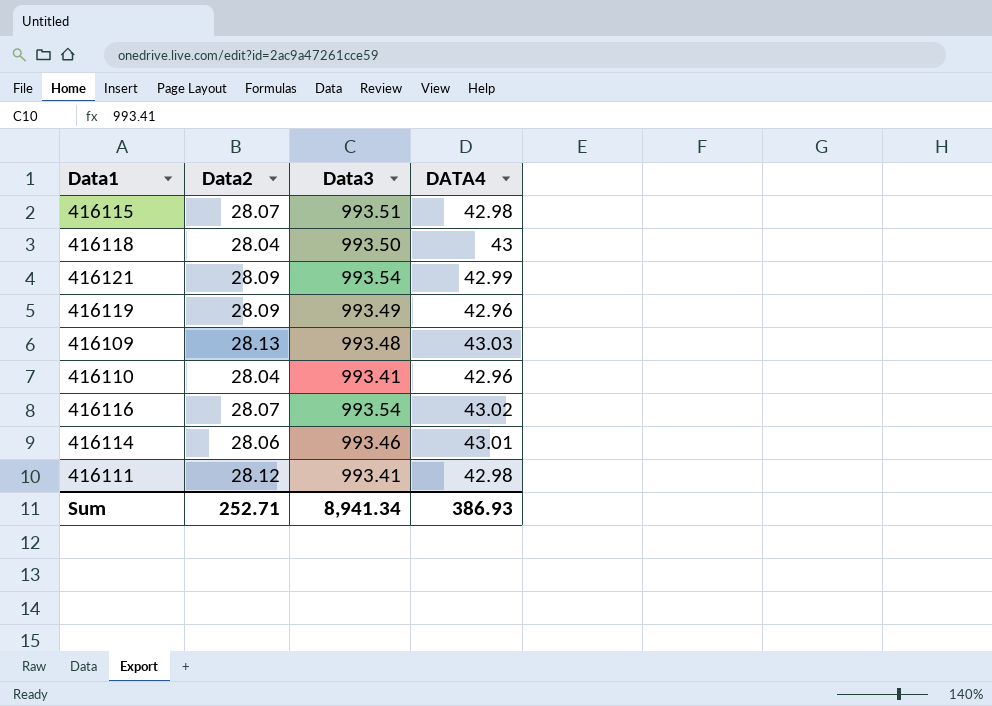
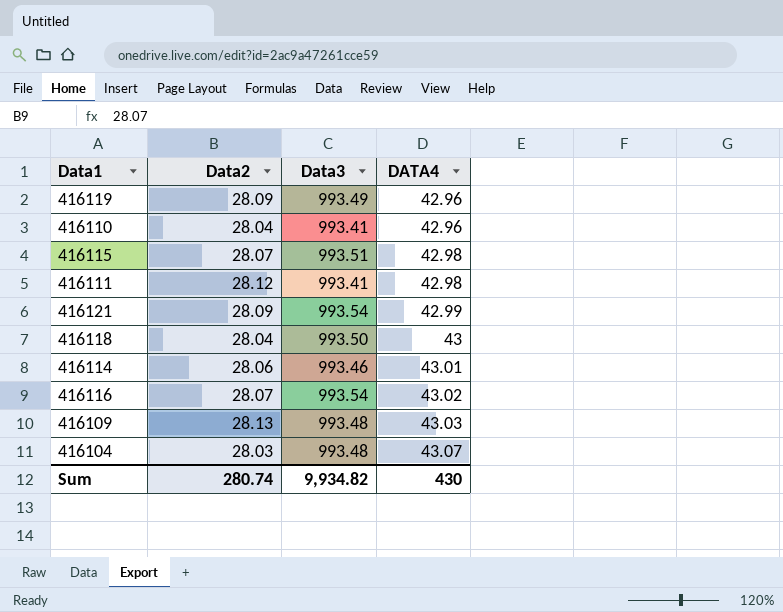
row order: none -> DATA4 ascending
row 416104: none -> 28.03 | 993.48 | 43.07
Sum | Data2: 252.71 -> 280.74
Sum | Data3: 8,941.34 -> 9,934.82
Sum | DATA4: 386.93 -> 430

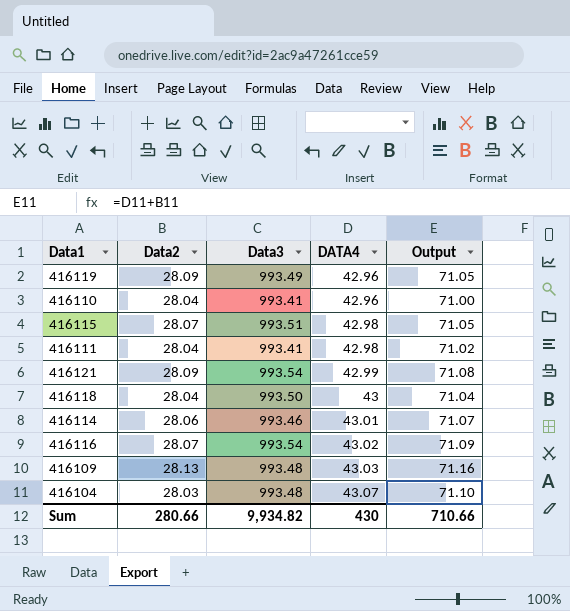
column Output | formula: none -> [Data2] + [DATA4]
416111 | Data2: 28.12 -> 28.04
Sum | Data2: 280.74 -> 280.66

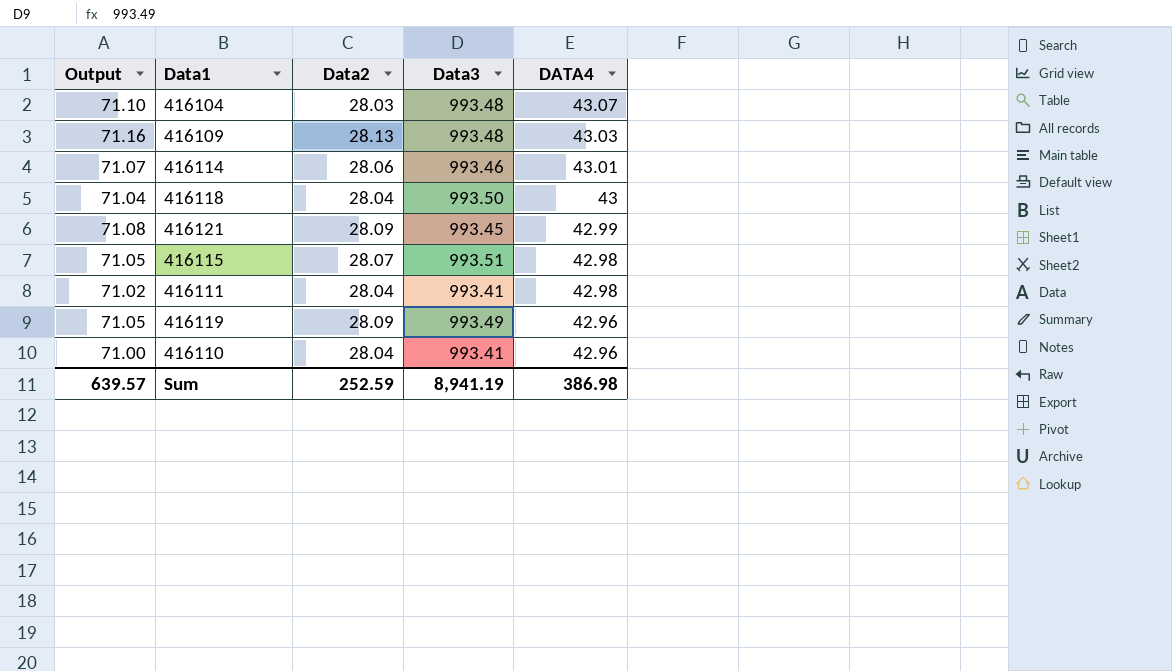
row order: DATA4 ascending -> DATA4 descending
column Output | position: 5 -> 1
row 416116: 28.07 | 993.54 | 43.02 | 71.09 -> none
416121 | Data3: 993.54 -> 993.45
Sum | Output: 710.66 -> 639.57
Sum | Data2: 280.66 -> 252.59
Sum | Data3: 9,934.82 -> 8,941.19
Sum | DATA4: 430 -> 386.98

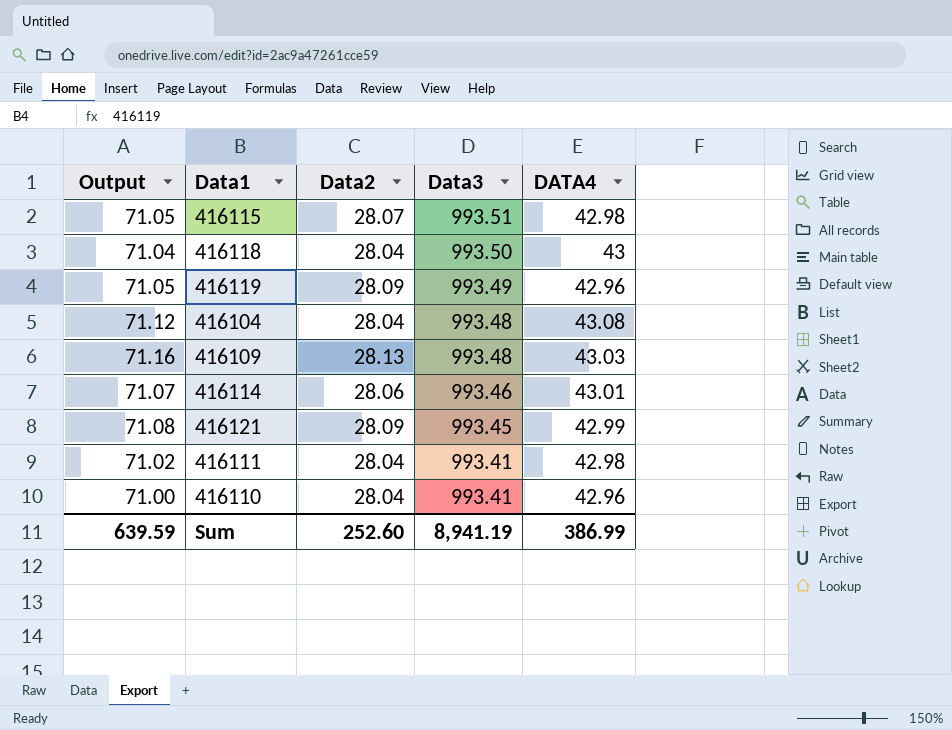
row order: DATA4 descending -> Data3 descending
416104 | Output: 71.10 -> 71.12
416104 | Data2: 28.03 -> 28.04
416104 | DATA4: 43.07 -> 43.08
Sum | Output: 639.57 -> 639.59
Sum | Data2: 252.59 -> 252.60
Sum | DATA4: 386.98 -> 386.99

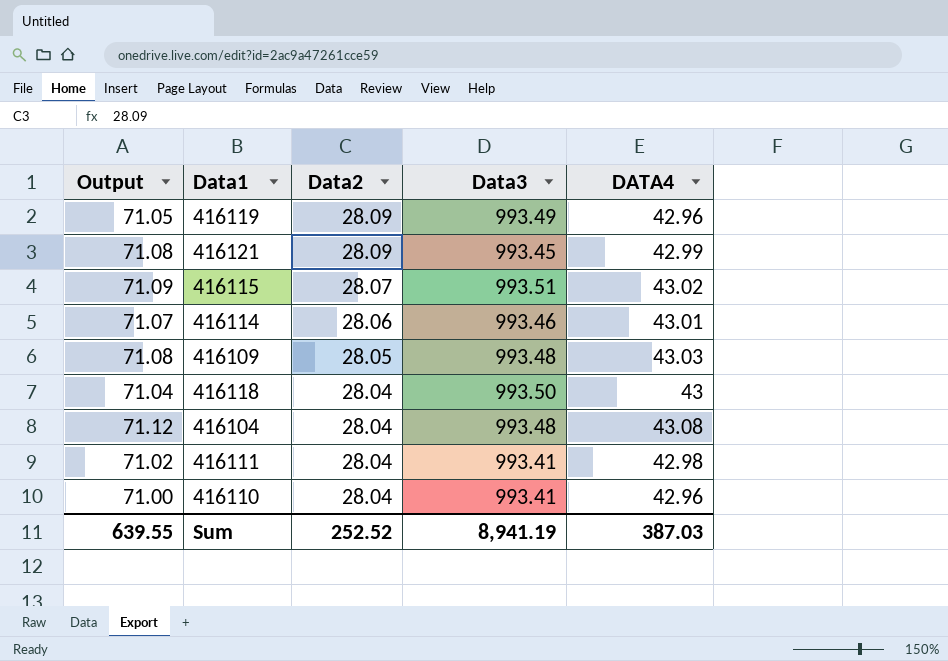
row order: Data3 descending -> Data2 descending
416115 | Output: 71.05 -> 71.09
416115 | DATA4: 42.98 -> 43.02
416109 | Output: 71.16 -> 71.08
416109 | Data2: 28.13 -> 28.05
Sum | Output: 639.59 -> 639.55
Sum | Data2: 252.60 -> 252.52
Sum | DATA4: 386.99 -> 387.03

